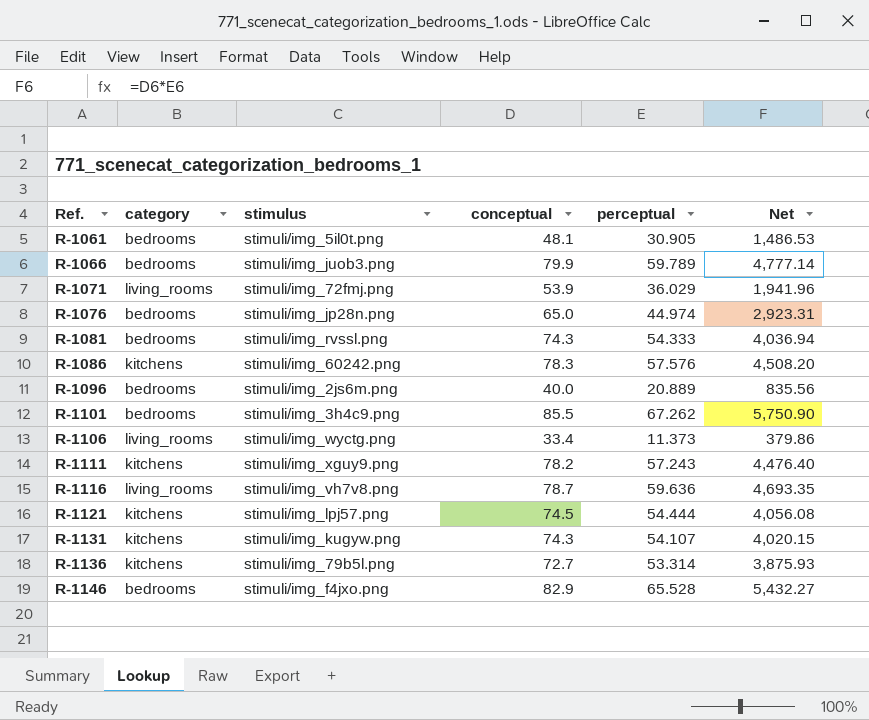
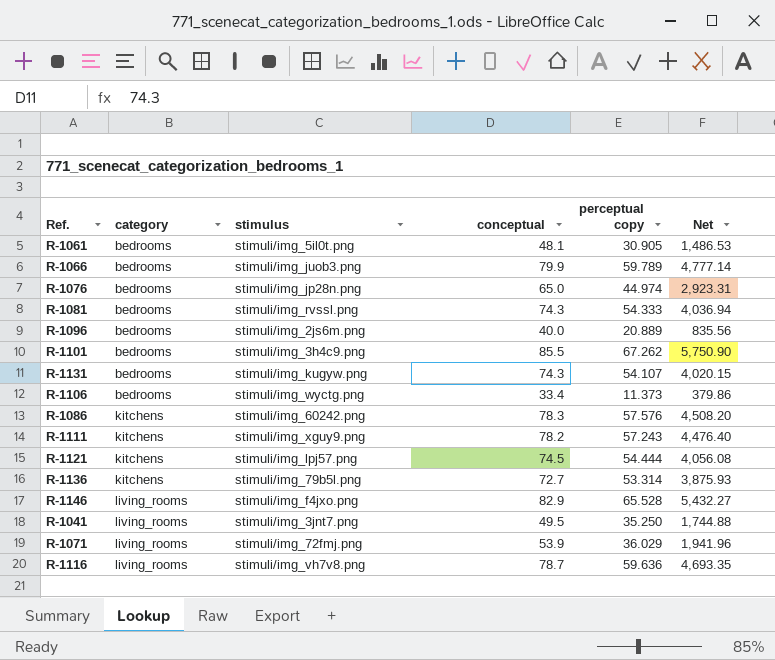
row order: Ref. ascending -> category ascending
column name: perceptual -> perceptual copy
R-1131 | category: kitchens -> bedrooms
R-1106 | category: living_rooms -> bedrooms
R-1146 | category: bedrooms -> living_rooms
row R-1041: none -> living_rooms | stimuli/img_3jnt7.png | 49.5 | 35.250 | 1,744.88

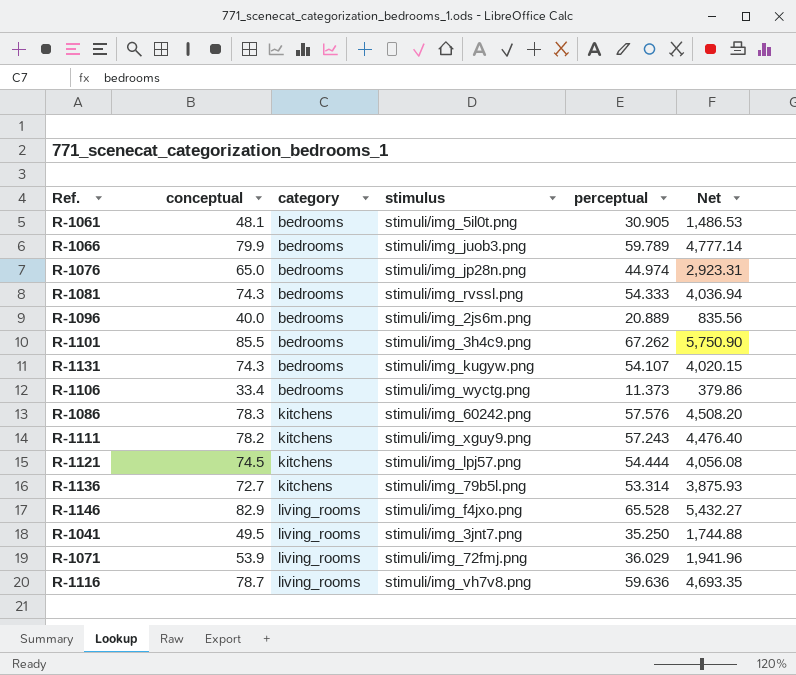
column conceptual | position: 4 -> 2
column name: perceptual copy -> perceptual

